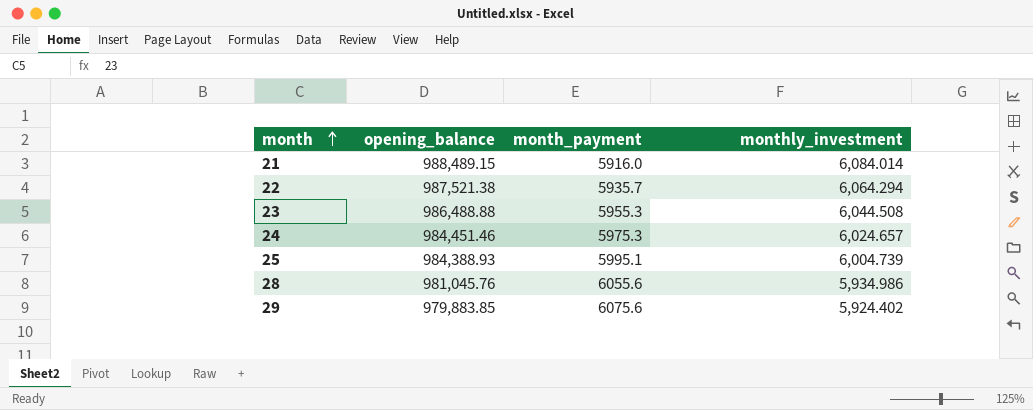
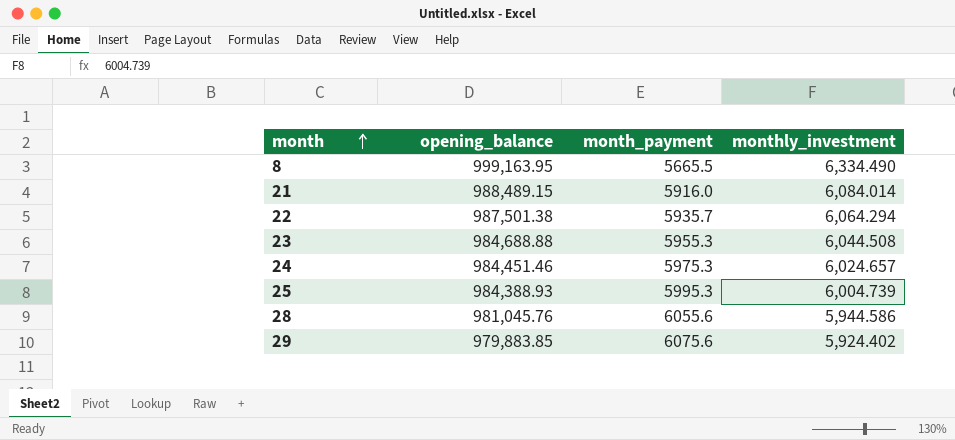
row 8: none -> 999,163.95 | 5665.5 | 6,334.490
22 | opening_balance: 987,521.38 -> 987,501.38
23 | opening_balance: 986,488.88 -> 984,688.88
25 | month_payment: 5995.1 -> 5995.3
28 | monthly_investment: 5,934.986 -> 5,944.586

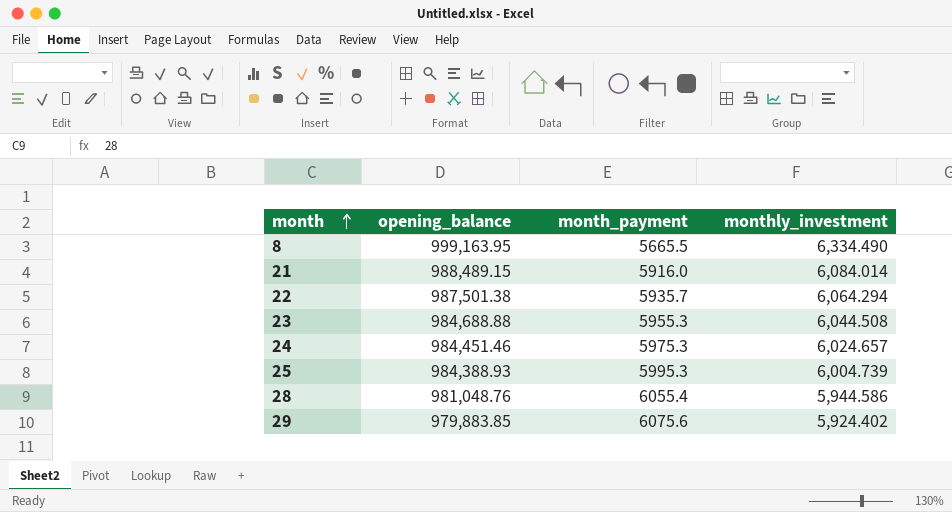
28 | opening_balance: 981,045.76 -> 981,048.76
28 | month_payment: 6055.6 -> 6055.4

